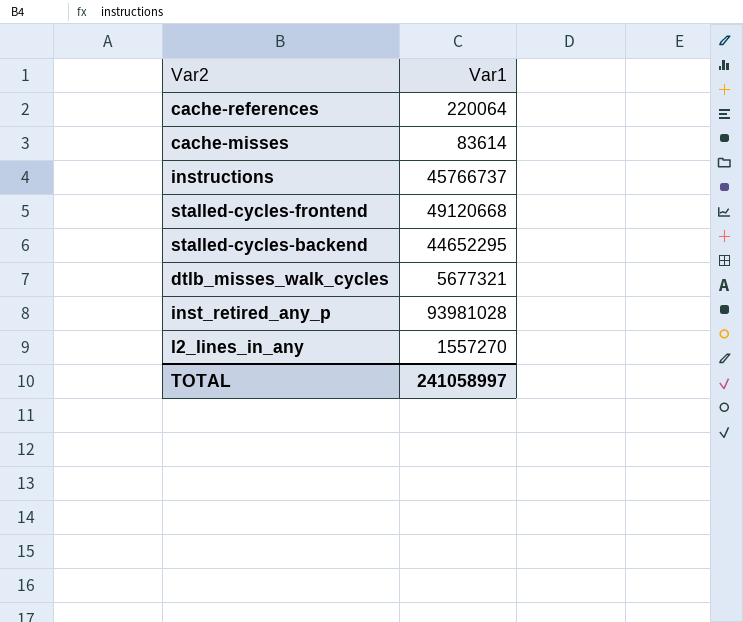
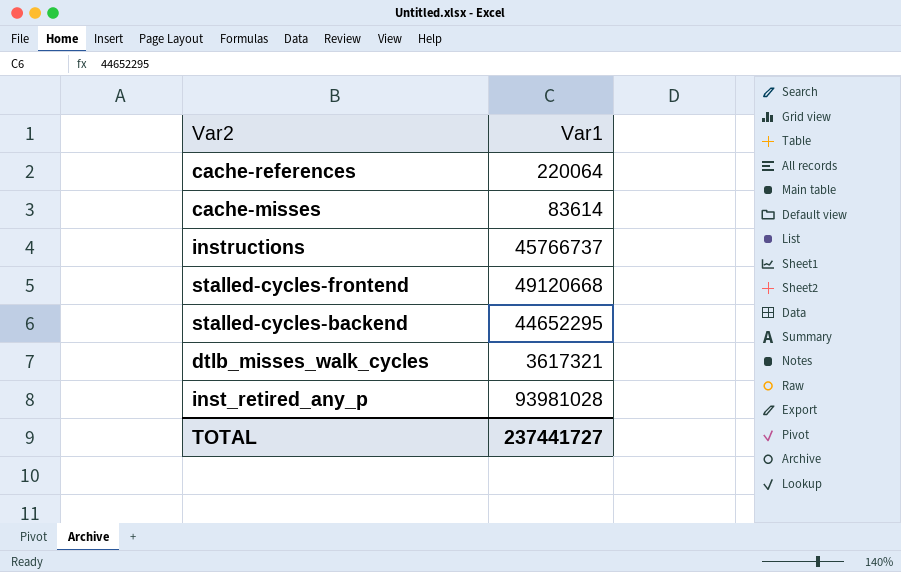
row l2_lines_in_any: 1557270 -> none
dtlb_misses_walk_cycles | Var1: 5677321 -> 3617321
TOTAL | Var1: 241058997 -> 237441727

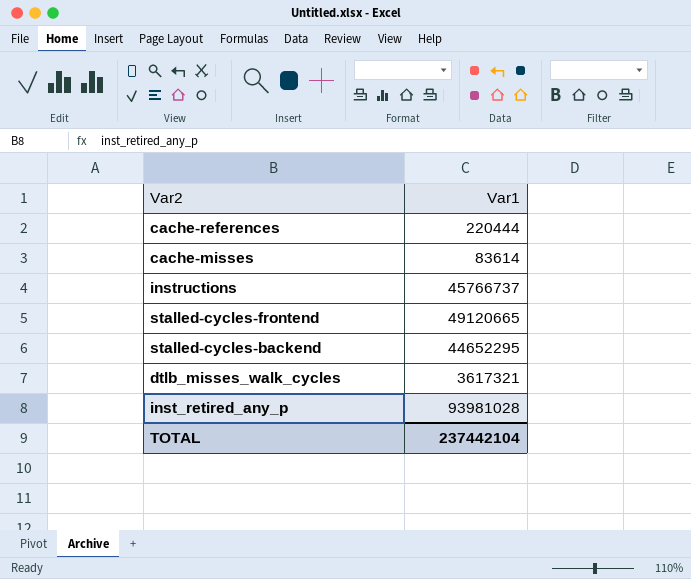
cache-references | Var1: 220064 -> 220444
stalled-cycles-frontend | Var1: 49120668 -> 49120665
TOTAL | Var1: 237441727 -> 237442104

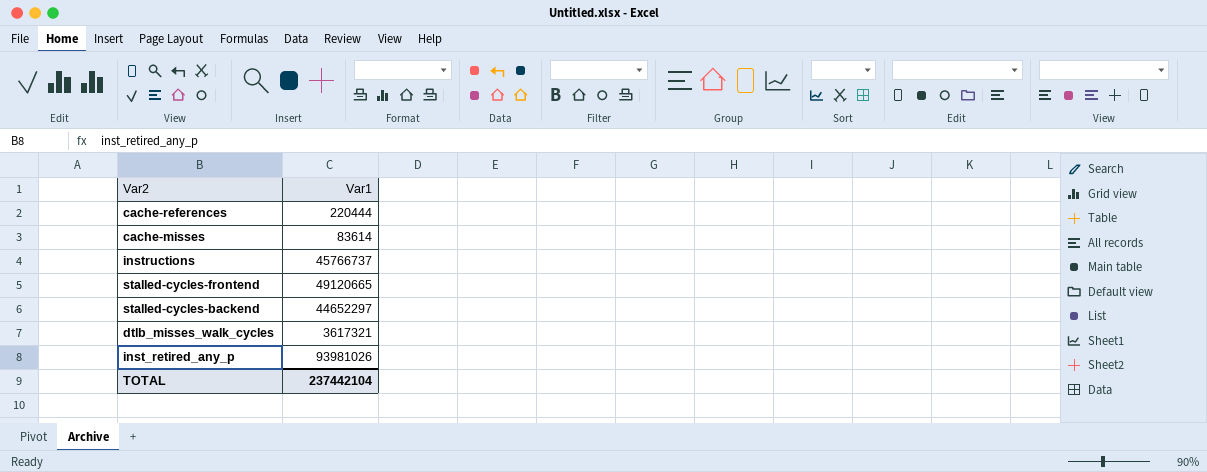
stalled-cycles-backend | Var1: 44652295 -> 44652297
inst_retired_any_p | Var1: 93981028 -> 93981026

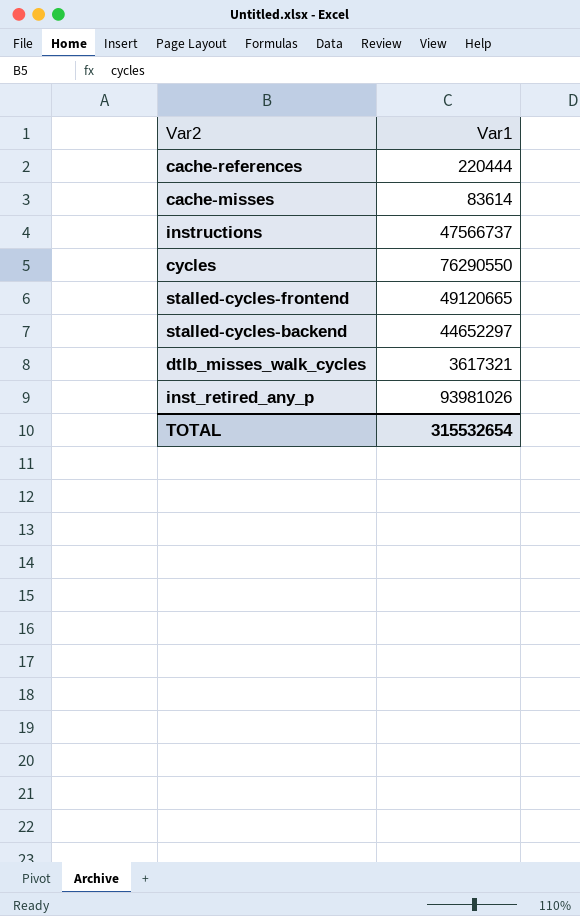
instructions | Var1: 45766737 -> 47566737
row cycles: none -> 76290550
TOTAL | Var1: 237442104 -> 315532654

